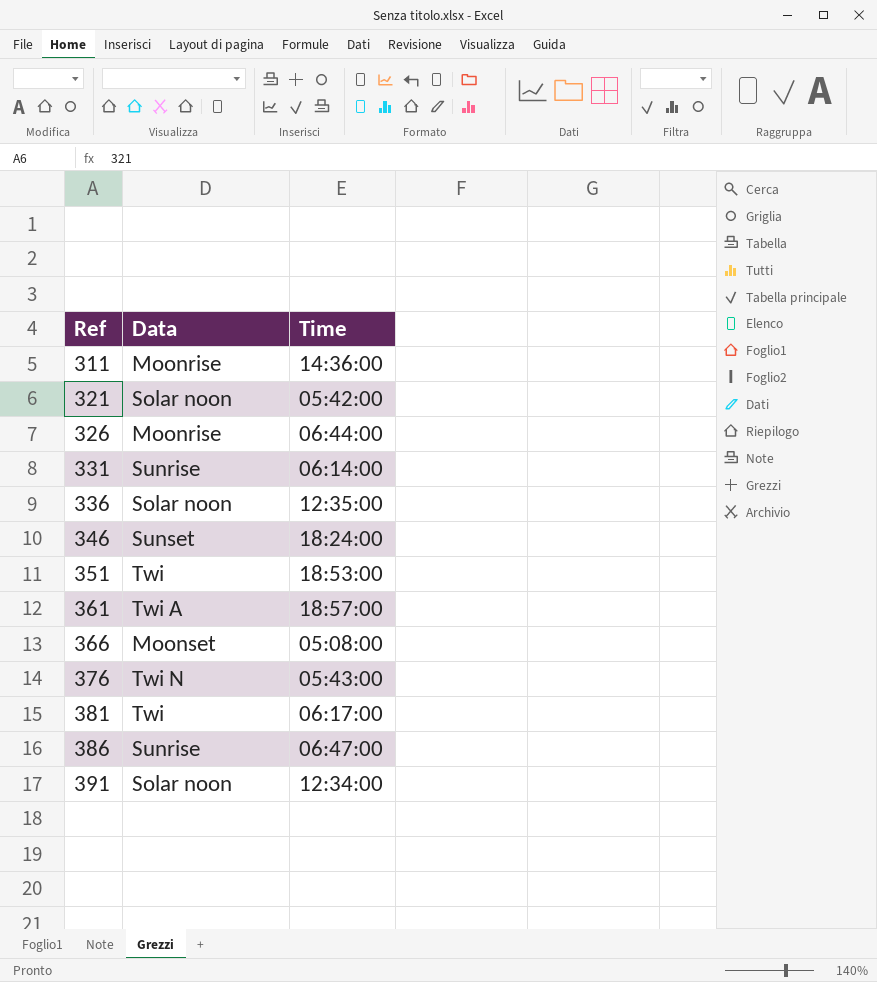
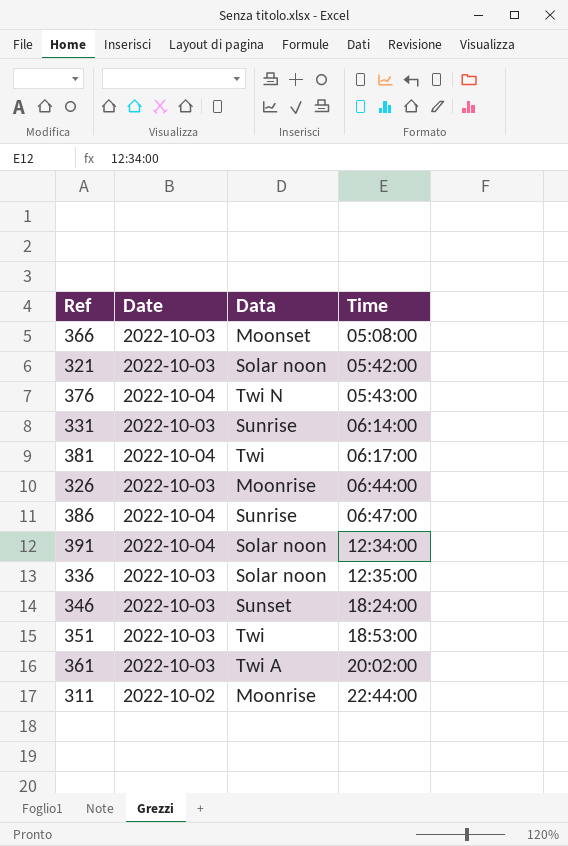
row order: Ref ascending -> Time ascending
column Date | position: none -> 2
361 | Time: 18:57:00 -> 20:02:00
311 | Time: 14:36:00 -> 22:44:00

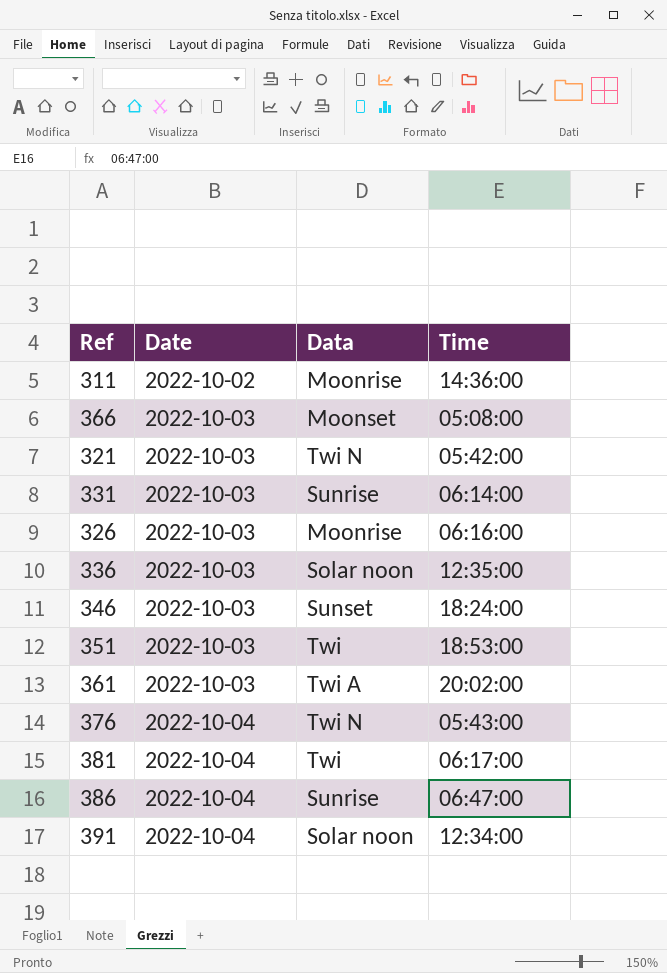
row order: Time ascending -> Date ascending
311 | Time: 22:44:00 -> 14:36:00
321 | Data: Solar noon -> Twi N
326 | Time: 06:44:00 -> 06:16:00

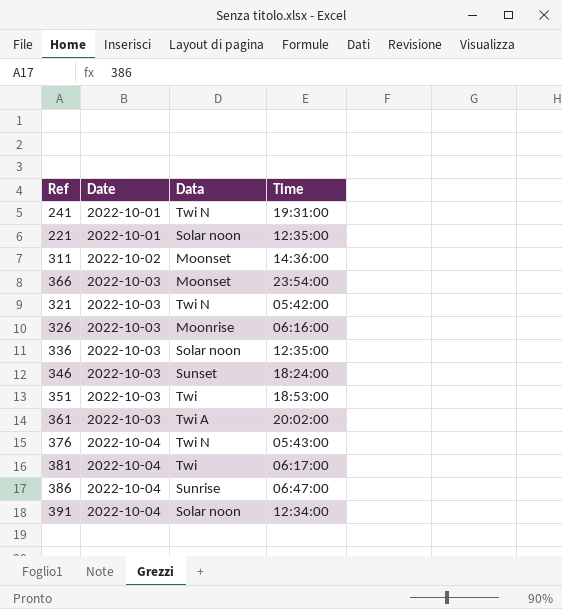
row 331: 2022-10-03 | Sunrise | 06:14:00 -> none
row 241: none -> 2022-10-01 | Twi N | 19:31:00
row 221: none -> 2022-10-01 | Solar noon | 12:35:00
311 | Data: Moonrise -> Moonset
366 | Time: 05:08:00 -> 23:54:00

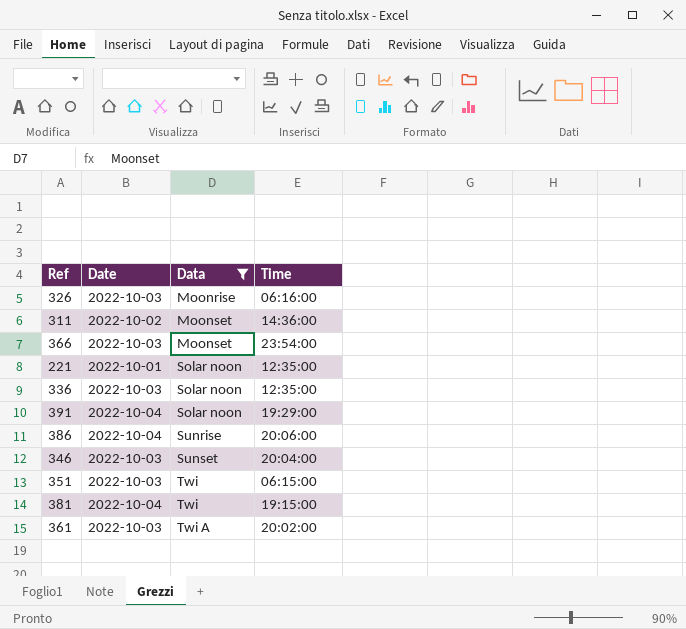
filter: none -> Data != Twi N
row order: Date ascending -> Data ascending
391 | Time: 12:34:00 -> 19:29:00
386 | Time: 06:47:00 -> 20:06:00
346 | Time: 18:24:00 -> 20:04:00
351 | Time: 18:53:00 -> 06:15:00
381 | Time: 06:17:00 -> 19:15:00

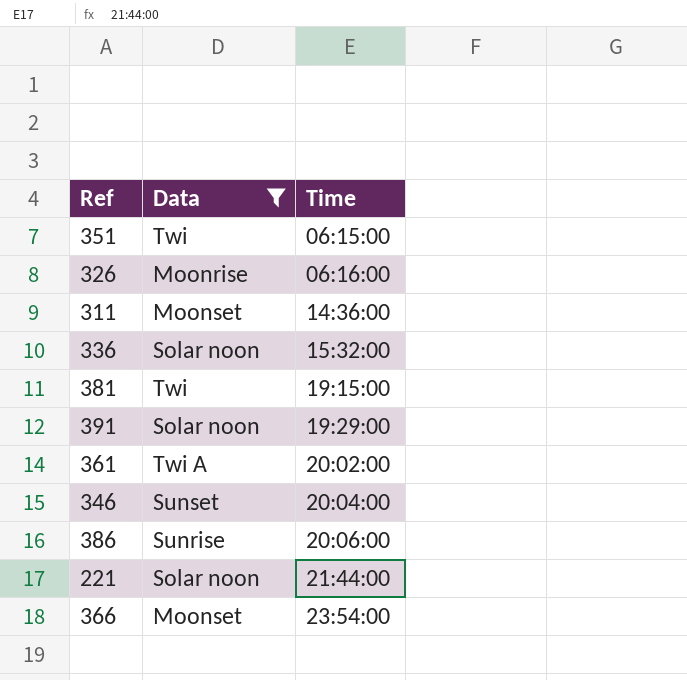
row order: Data ascending -> Time ascending
column Date | position: 2 -> none
336 | Time: 12:35:00 -> 15:32:00
221 | Time: 12:35:00 -> 21:44:00

